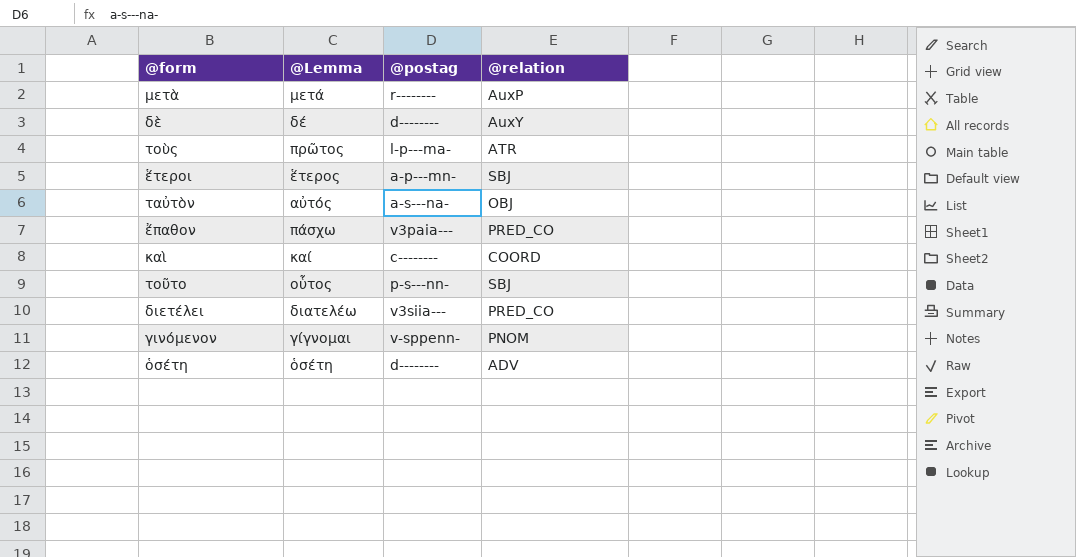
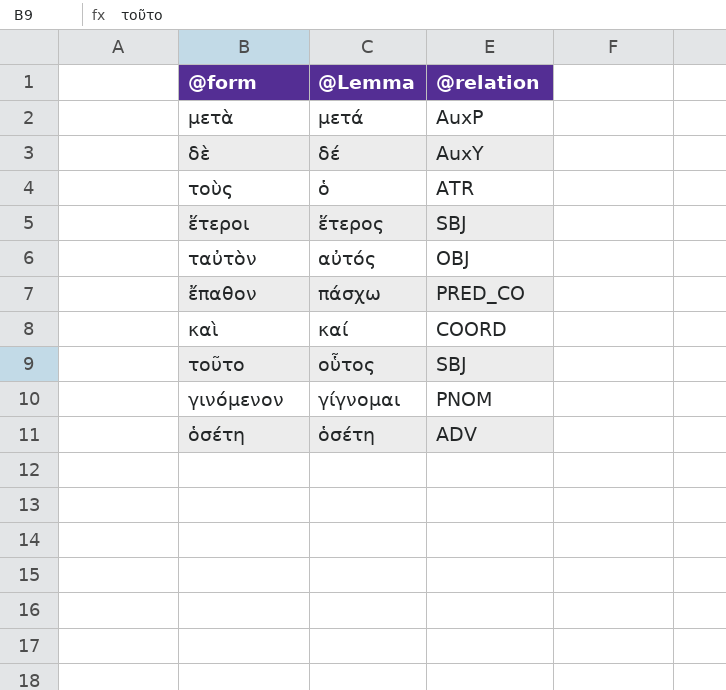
column @postag | position: 3 -> none
row διετέλει: διατελέω | v3siia--- | PRED_CO -> none
τοὺς | @Lemma: πρῶτος -> ὁ

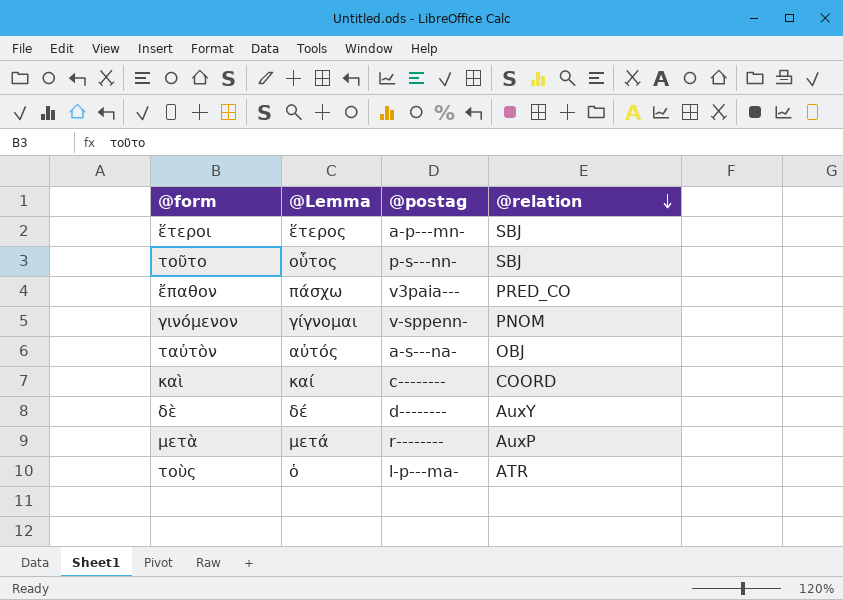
row order: none -> @relation descending
column @postag | position: none -> 3
row ὁσέτη: ὁσέτη | ADV -> none

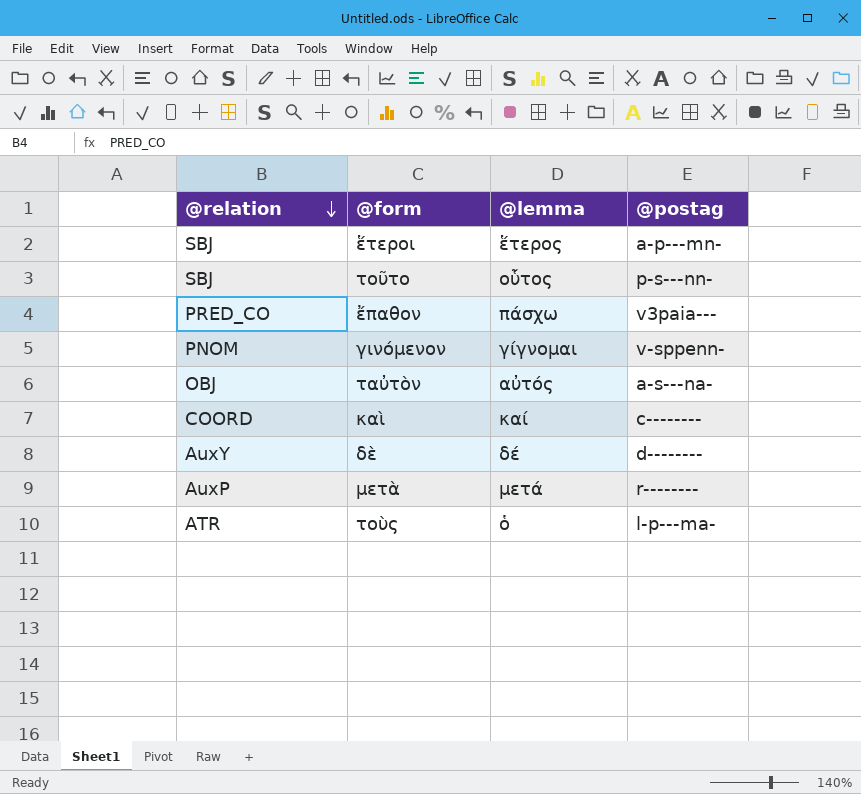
column @relation | position: 4 -> 1
column name: @Lemma -> @lemma

